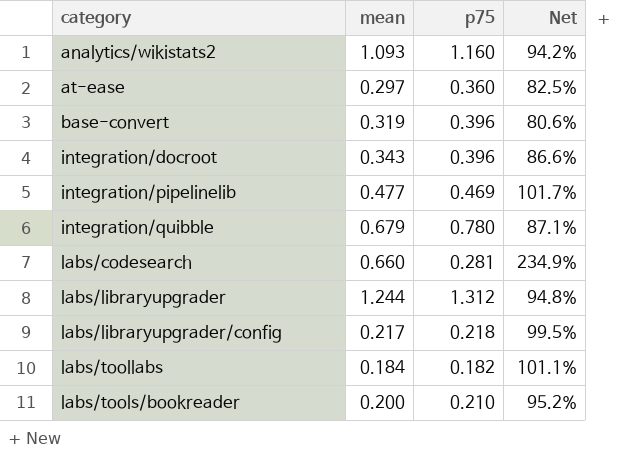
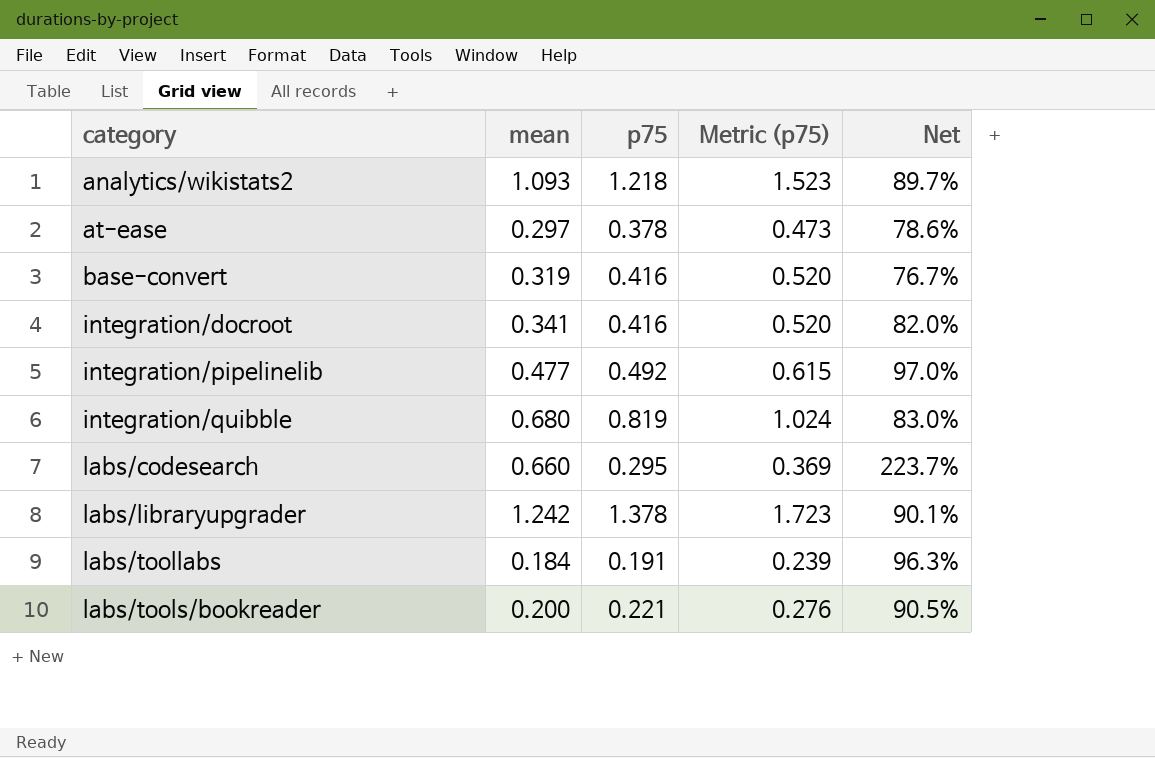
column Metric (p75) | formula: none -> [p75] * 1.25
row labs/libraryupgrader/config: 0.217 | 0.218 | 99.5% -> none
analytics/wikistats2 | p75: 1.160 -> 1.218
analytics/wikistats2 | Net: 94.2% -> 89.7%
at-ease | p75: 0.360 -> 0.378
at-ease | Net: 82.5% -> 78.6%
base-convert | p75: 0.396 -> 0.416
base-convert | Net: 80.6% -> 76.7%
integration/docroot | mean: 0.343 -> 0.341
integration/docroot | p75: 0.396 -> 0.416
integration/docroot | Net: 86.6% -> 82.0%
integration/pipelinelib | p75: 0.469 -> 0.492
integration/pipelinelib | Net: 101.7% -> 97.0%
integration/quibble | mean: 0.679 -> 0.680
integration/quibble | p75: 0.780 -> 0.819
integration/quibble | Net: 87.1% -> 83.0%
labs/codesearch | p75: 0.281 -> 0.295
labs/codesearch | Net: 234.9% -> 223.7%
labs/libraryupgrader | mean: 1.244 -> 1.242
labs/libraryupgrader | p75: 1.312 -> 1.378
labs/libraryupgrader | Net: 94.8% -> 90.1%
labs/toollabs | p75: 0.182 -> 0.191
labs/toollabs | Net: 101.1% -> 96.3%
labs/tools/bookreader | p75: 0.210 -> 0.221
labs/tools/bookreader | Net: 95.2% -> 90.5%

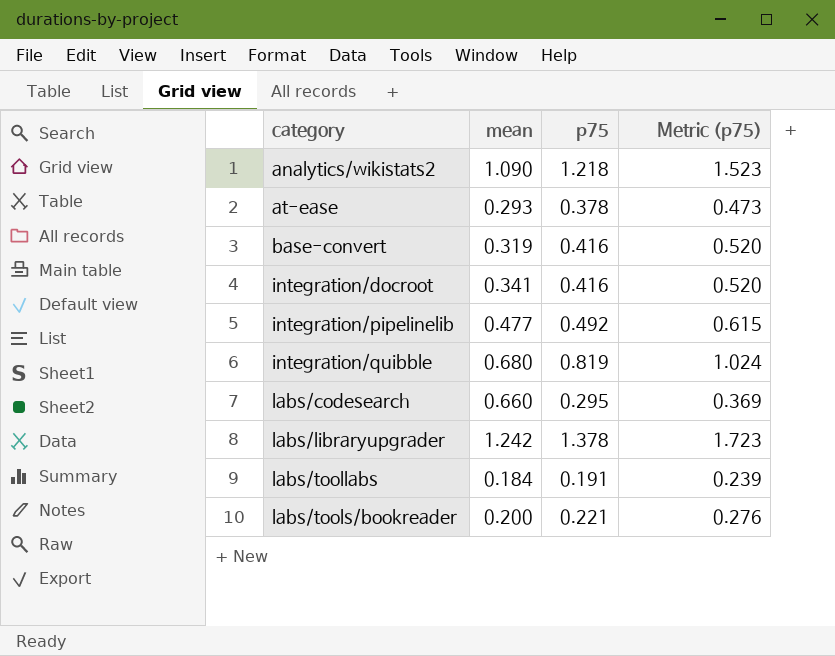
column Net | formula: [mean] / [p75] -> none
analytics/wikistats2 | mean: 1.093 -> 1.090
at-ease | mean: 0.297 -> 0.293

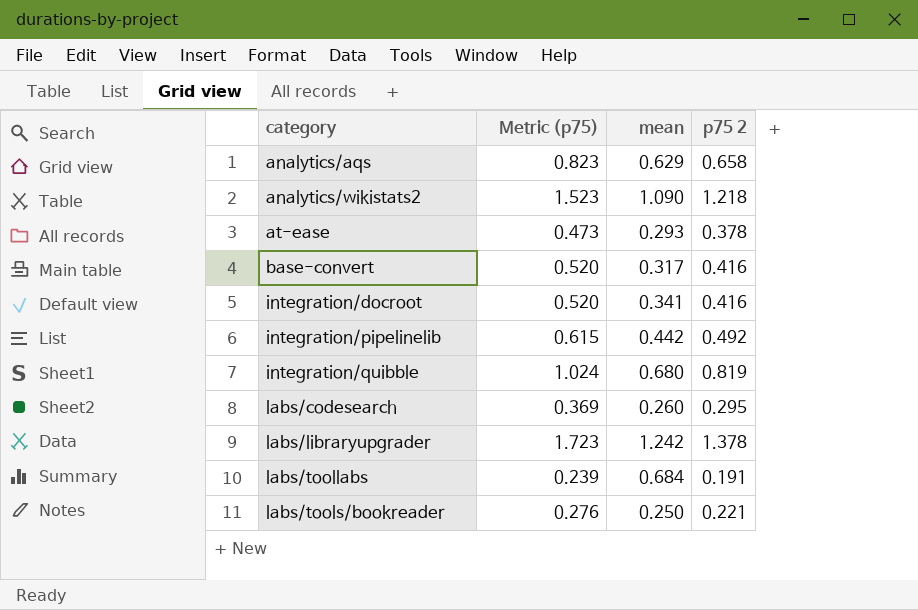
column Metric (p75) | position: 4 -> 2
column name: p75 -> p75 2
row analytics/aqs: none -> 0.823 | 0.629 | 0.658
base-convert | mean: 0.319 -> 0.317
integration/pipelinelib | mean: 0.477 -> 0.442
labs/codesearch | mean: 0.660 -> 0.260
labs/toollabs | mean: 0.184 -> 0.684
labs/tools/bookreader | mean: 0.200 -> 0.250

